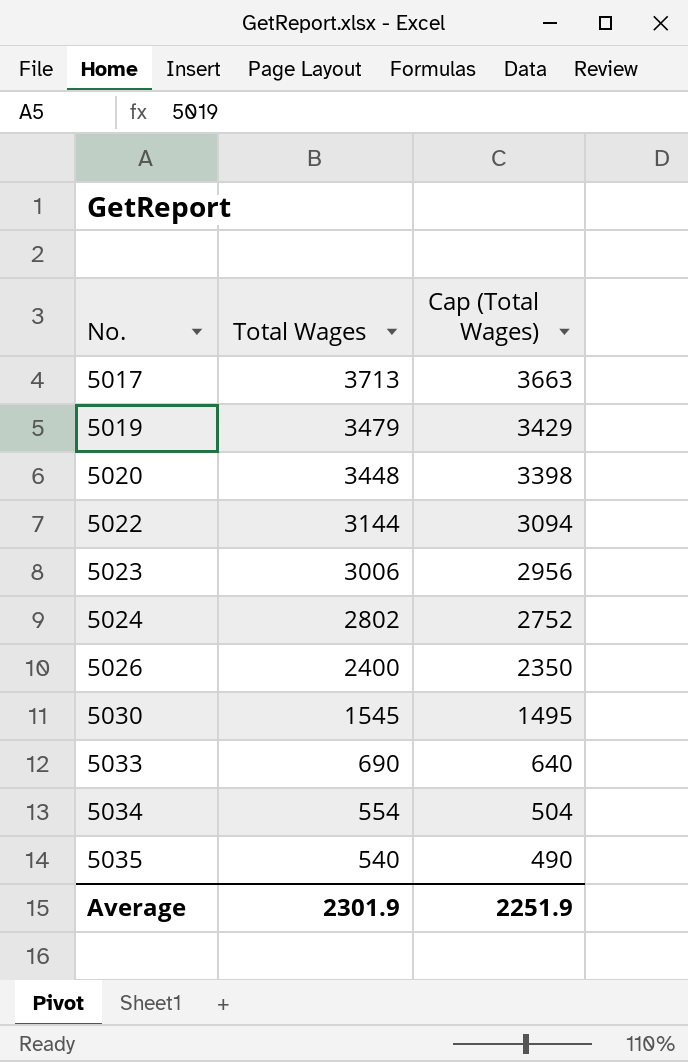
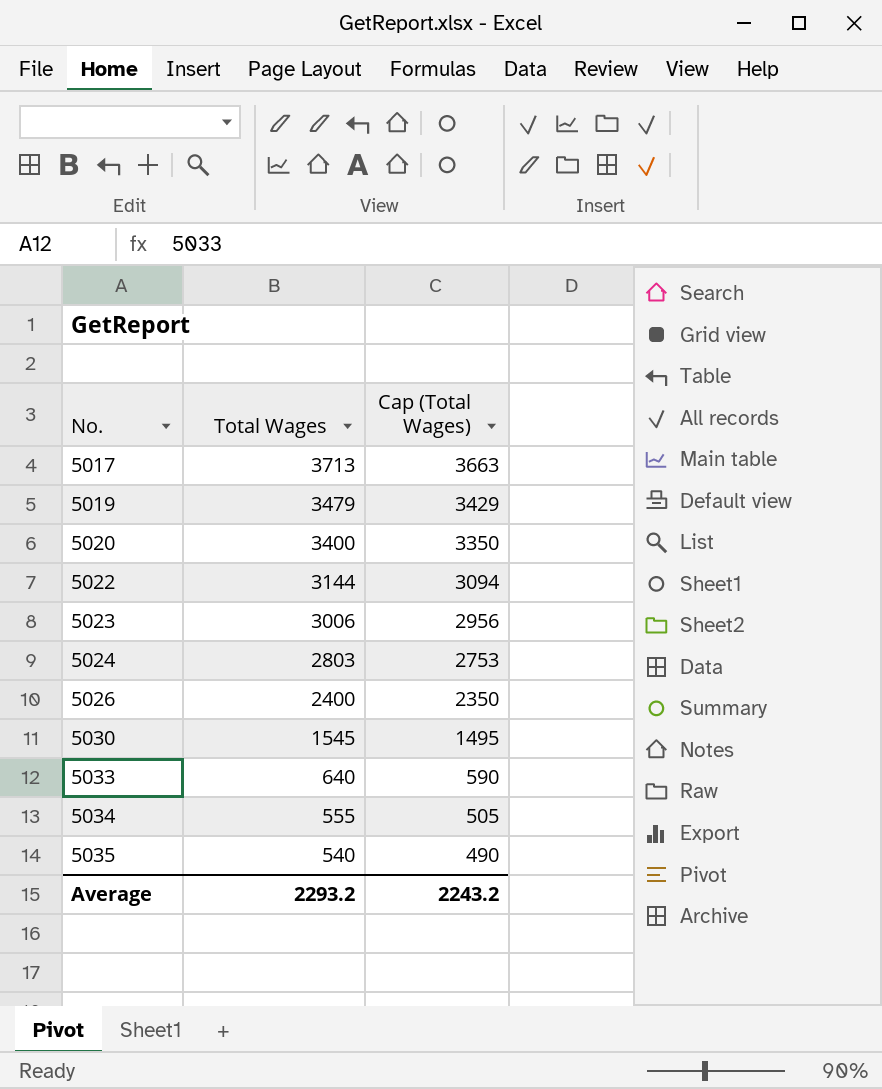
5020 | Total Wages: 3448 -> 3400
5020 | Cap (Total Wages): 3398 -> 3350
5024 | Total Wages: 2802 -> 2803
5024 | Cap (Total Wages): 2752 -> 2753
5033 | Total Wages: 690 -> 640
5033 | Cap (Total Wages): 640 -> 590
5034 | Total Wages: 554 -> 555
5034 | Cap (Total Wages): 504 -> 505
Average | Total Wages: 2301.9 -> 2293.2
Average | Cap (Total Wages): 2251.9 -> 2243.2

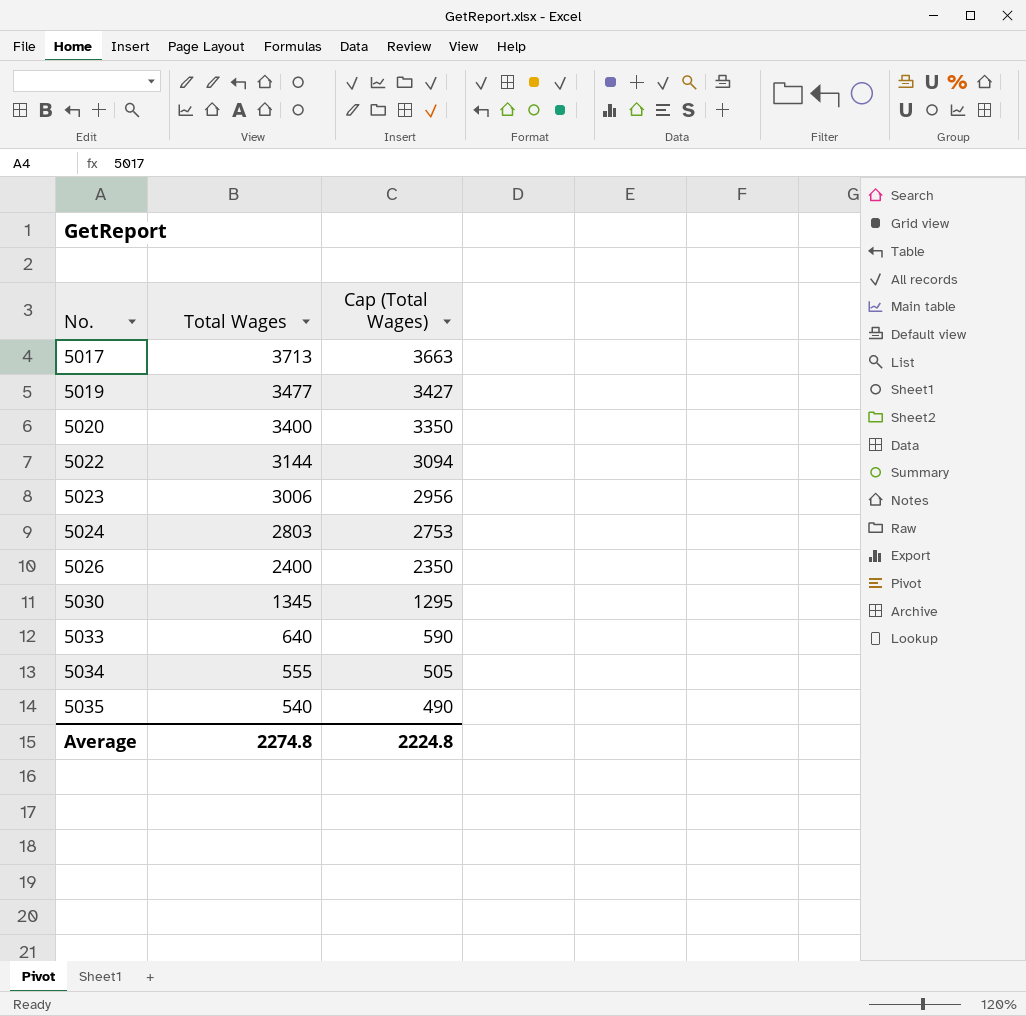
5019 | Total Wages: 3479 -> 3477
5019 | Cap (Total Wages): 3429 -> 3427
5030 | Total Wages: 1545 -> 1345
5030 | Cap (Total Wages): 1495 -> 1295
Average | Total Wages: 2293.2 -> 2274.8
Average | Cap (Total Wages): 2243.2 -> 2224.8

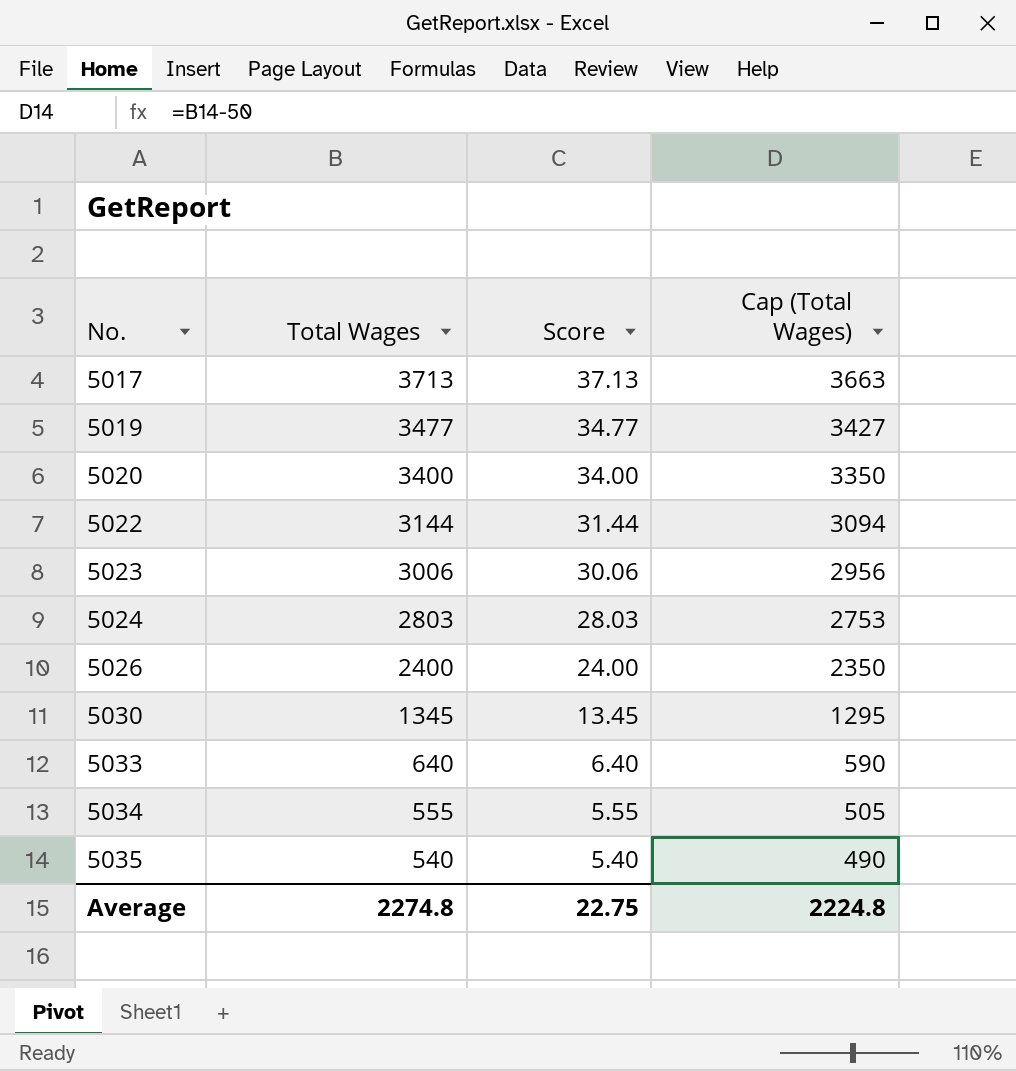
column Score | formula: none -> [Total Wages] * 0.01

